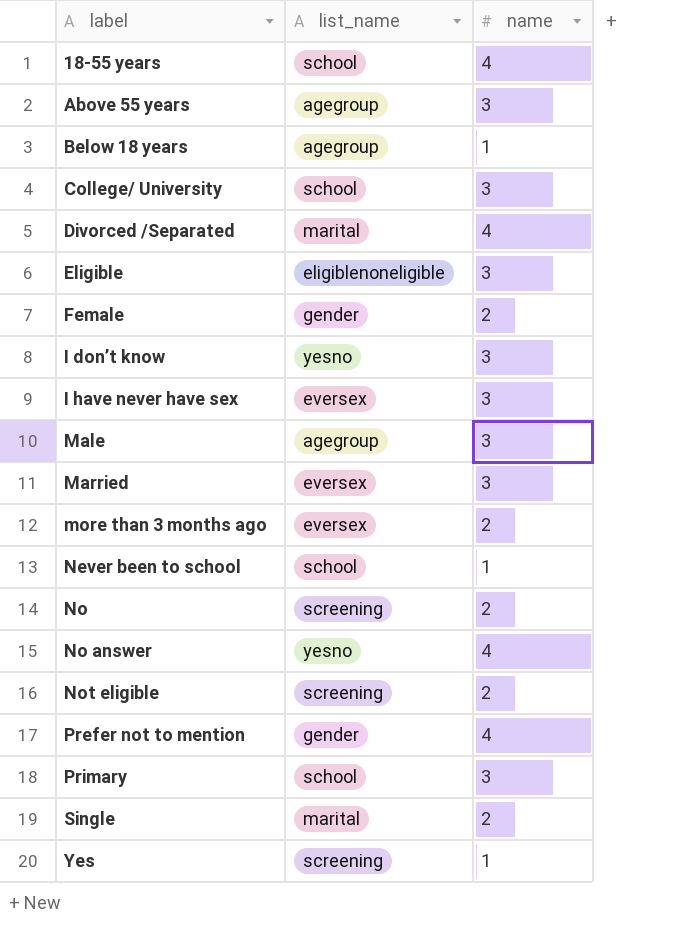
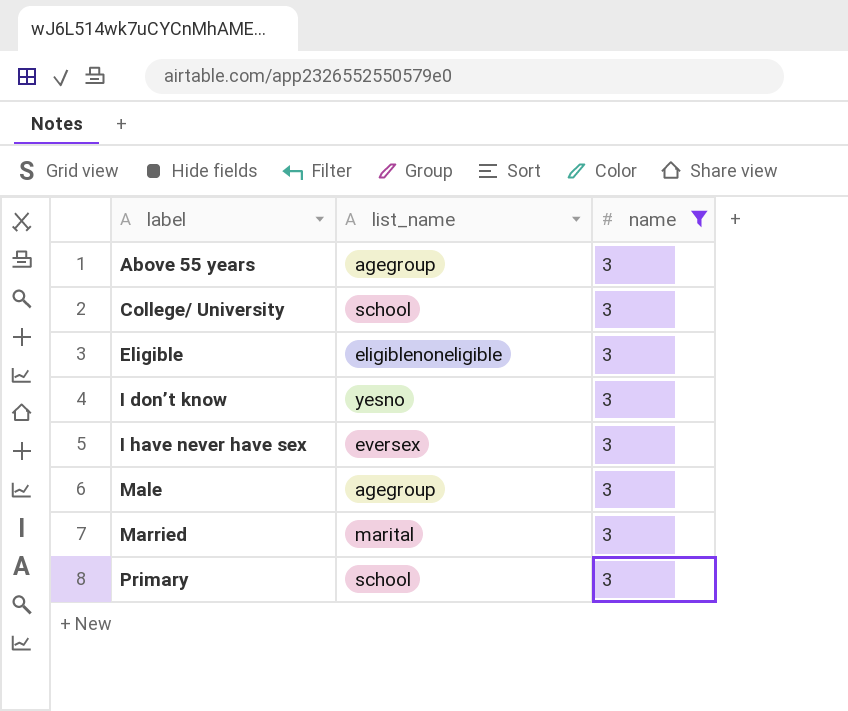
filter: none -> name = 3
Married | list_name: eversex -> marital

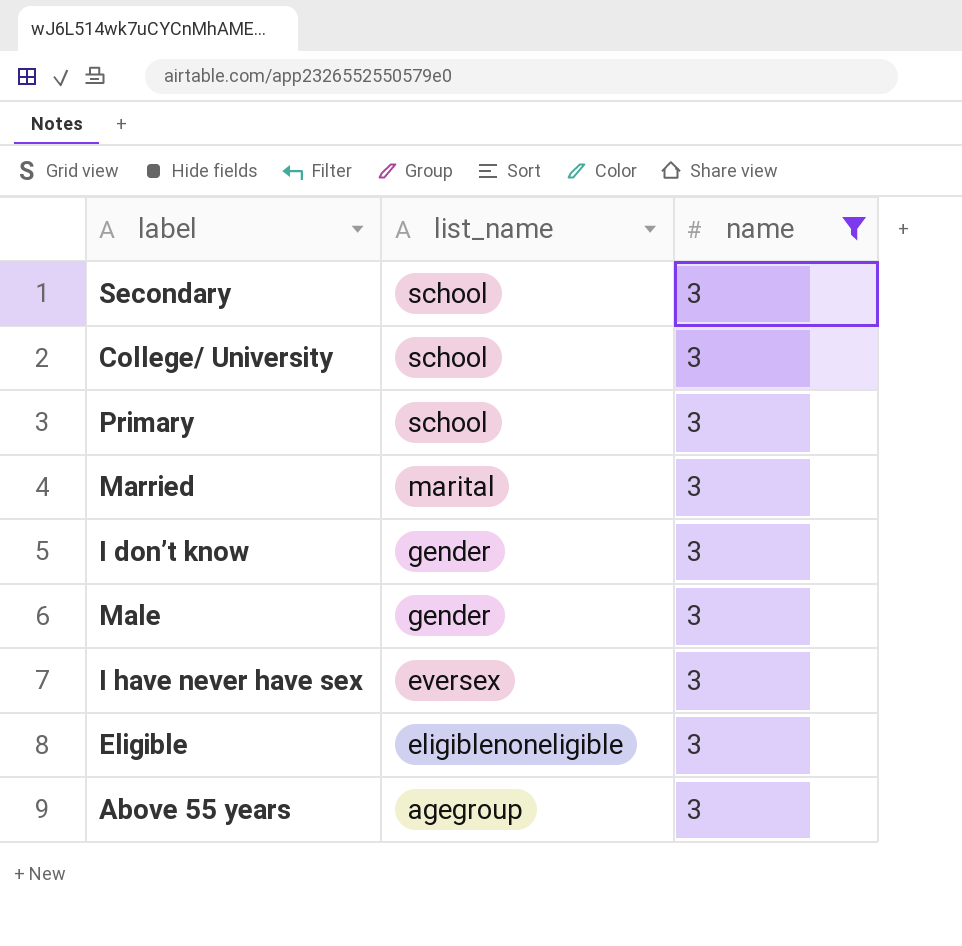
row order: label ascending -> list_name descending
row Secondary: none -> school | 3
I don’t know | list_name: yesno -> gender
Male | list_name: agegroup -> gender

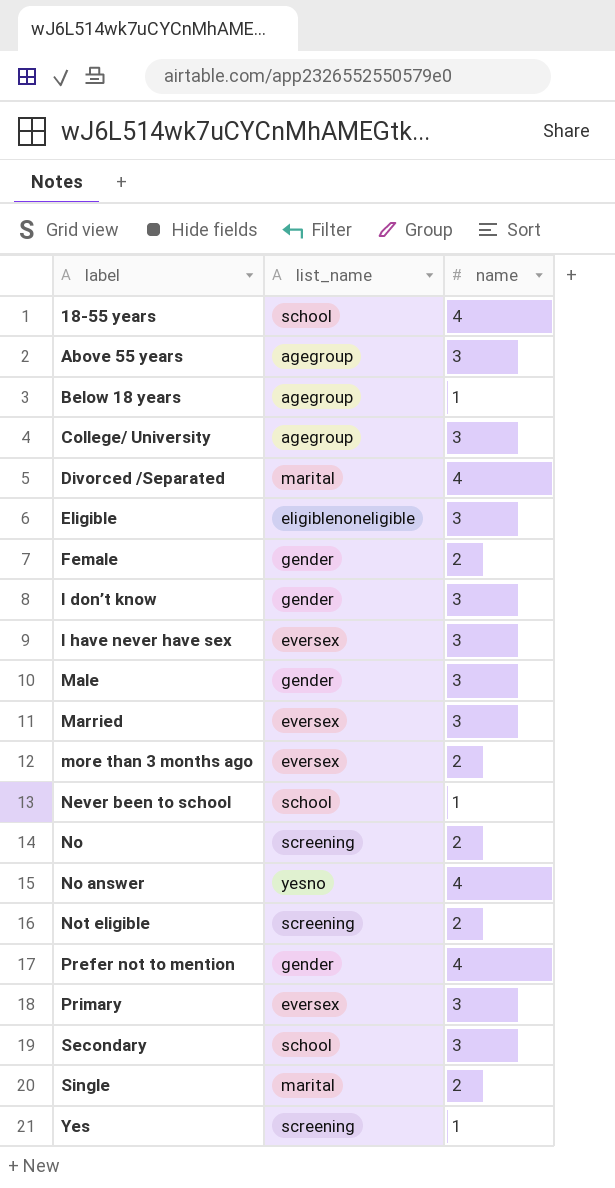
filter: name = 3 -> none
row order: list_name descending -> label ascending
College/ University | list_name: school -> agegroup
Married | list_name: marital -> eversex
Primary | list_name: school -> eversex

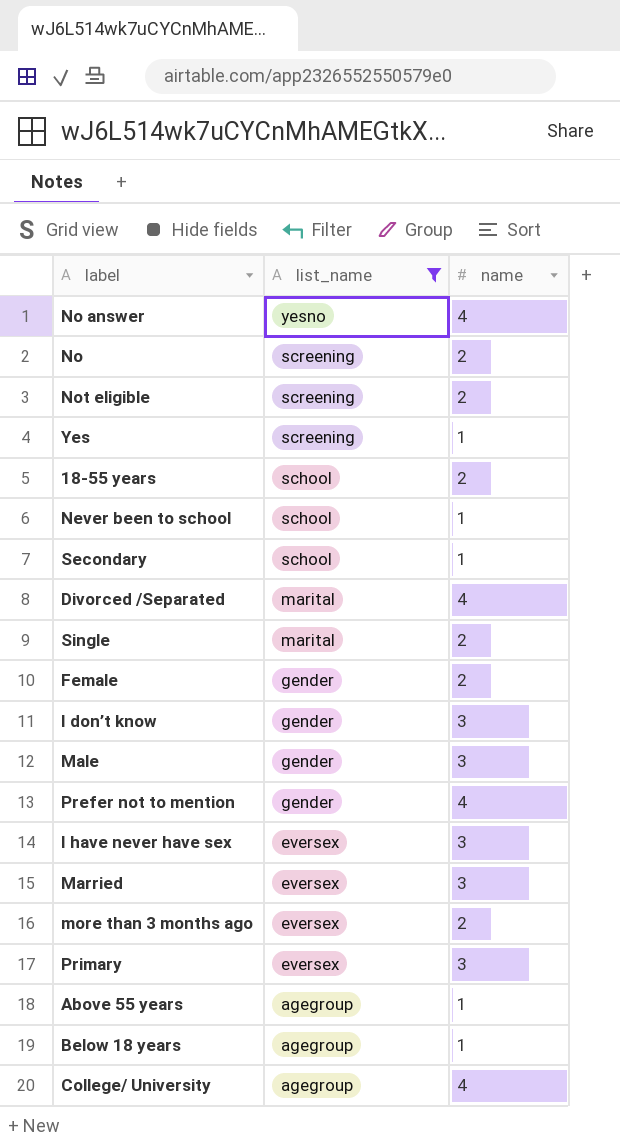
filter: none -> list_name != eligiblenoneligible
row order: label ascending -> list_name descending
18-55 years | name: 4 -> 2
Secondary | name: 3 -> 1
Above 55 years | name: 3 -> 1
College/ University | name: 3 -> 4

